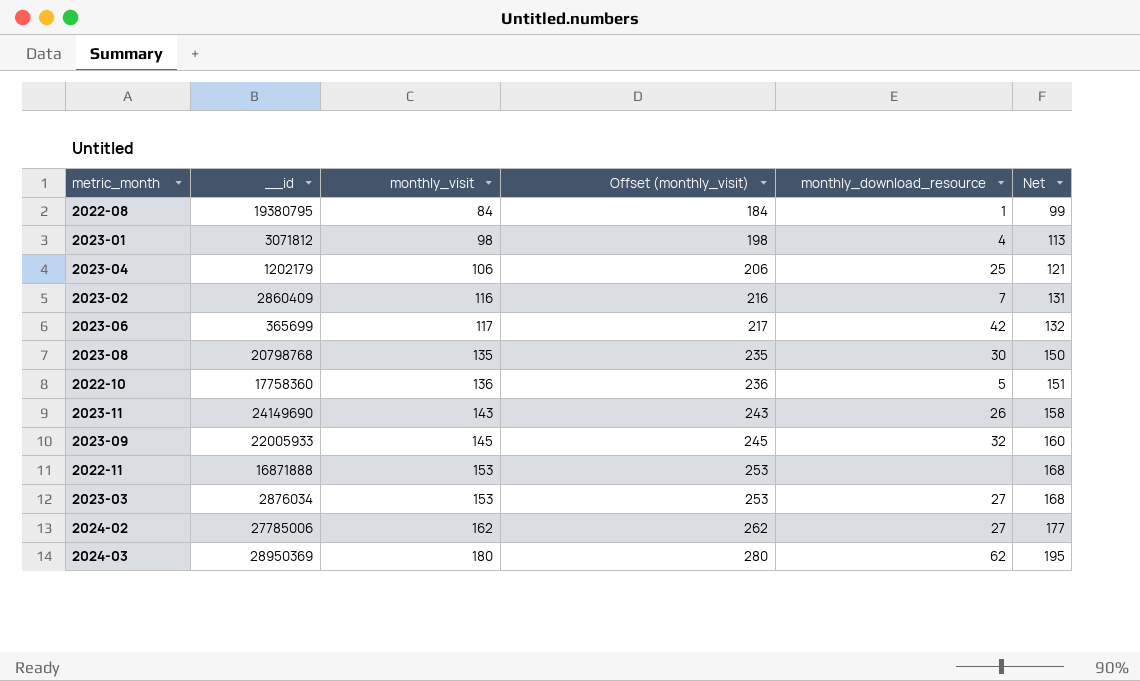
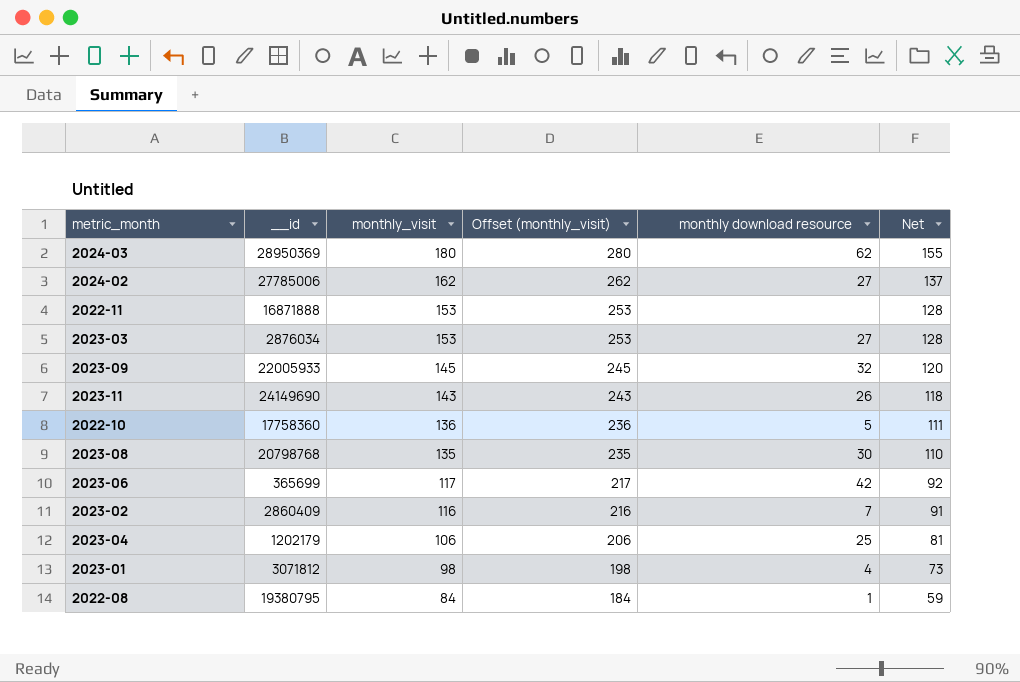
row order: monthly_visit ascending -> monthly_visit descending
column name: monthly_download_resource -> monthly download resource
column Net | formula: [monthly_visit] + 15 -> [monthly_visit] - 25

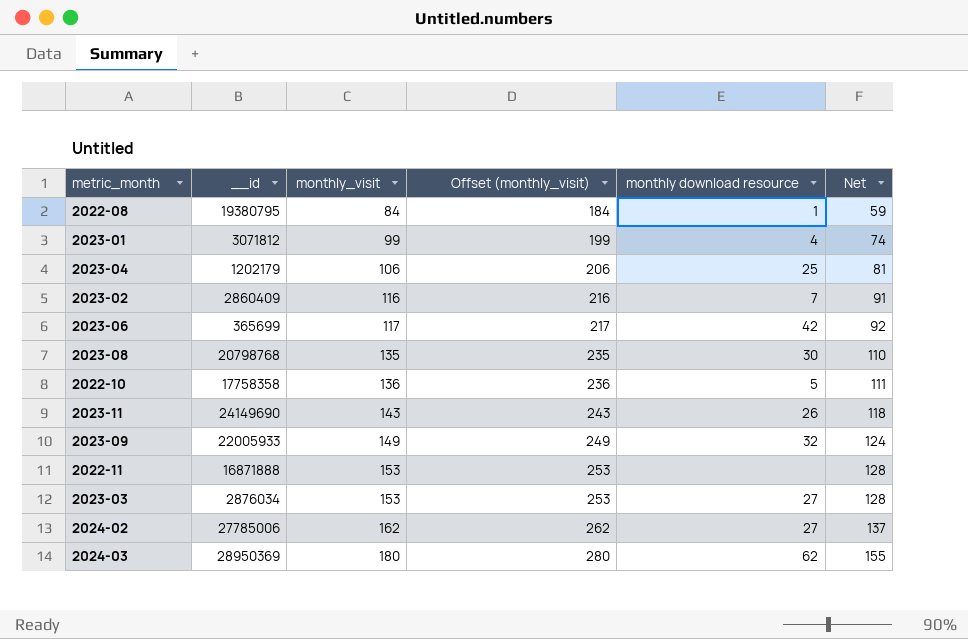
row order: monthly_visit descending -> monthly_visit ascending
2023-01 | monthly_visit: 98 -> 99
2023-01 | Offset (monthly_visit): 198 -> 199
2023-01 | Net: 73 -> 74
2022-10 | __id: 17758360 -> 17758358
2023-09 | monthly_visit: 145 -> 149
2023-09 | Offset (monthly_visit): 245 -> 249
2023-09 | Net: 120 -> 124

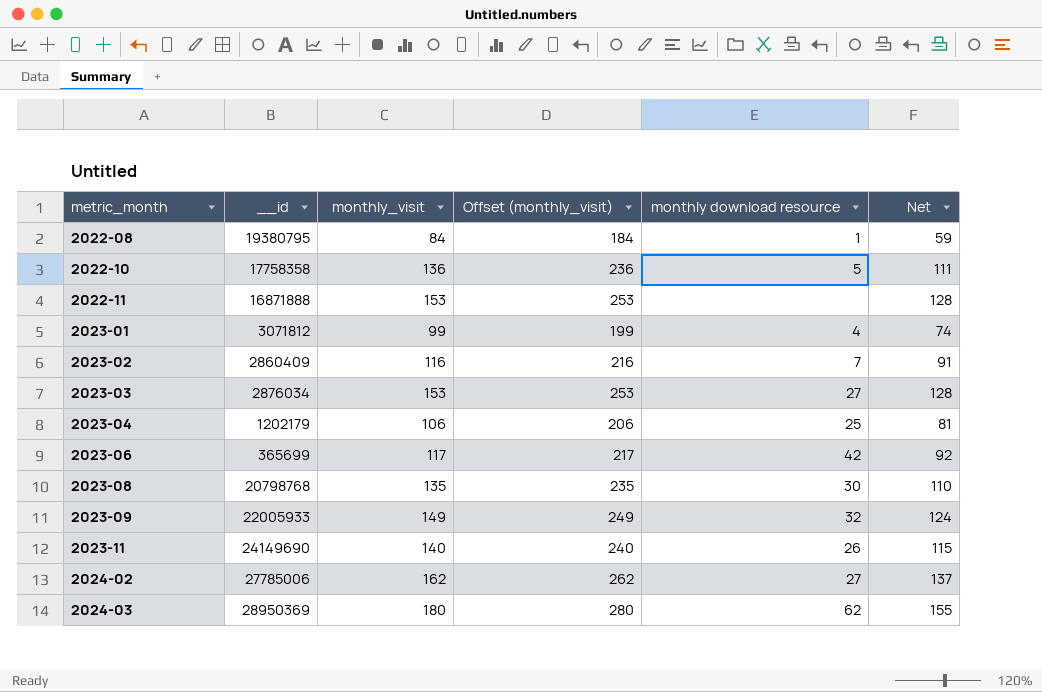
row order: monthly_visit ascending -> metric_month ascending
2023-11 | monthly_visit: 143 -> 140
2023-11 | Offset (monthly_visit): 243 -> 240
2023-11 | Net: 118 -> 115

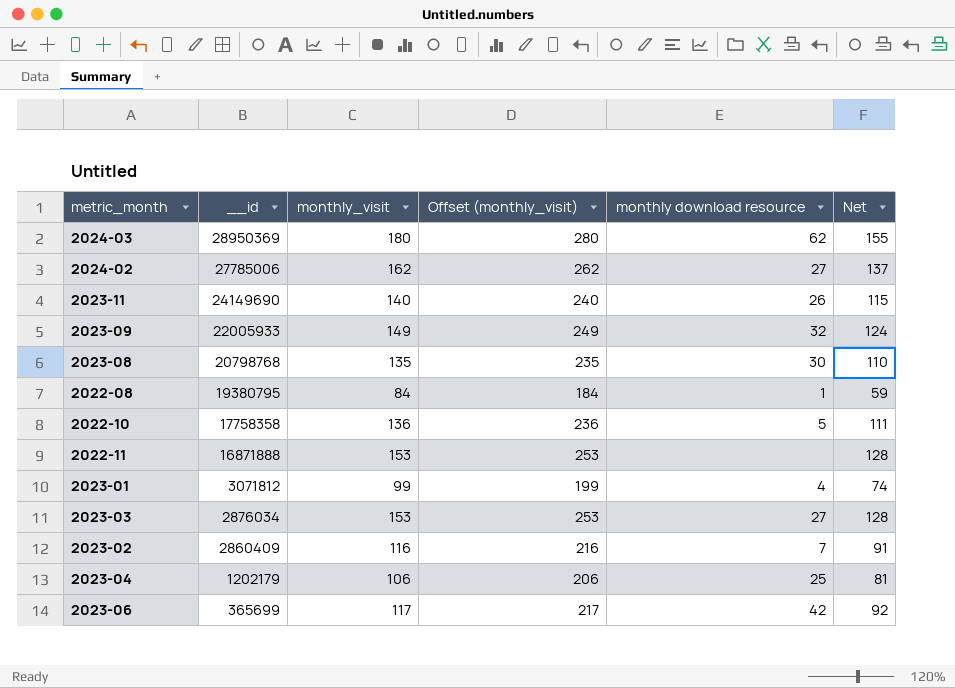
row order: metric_month ascending -> __id descending

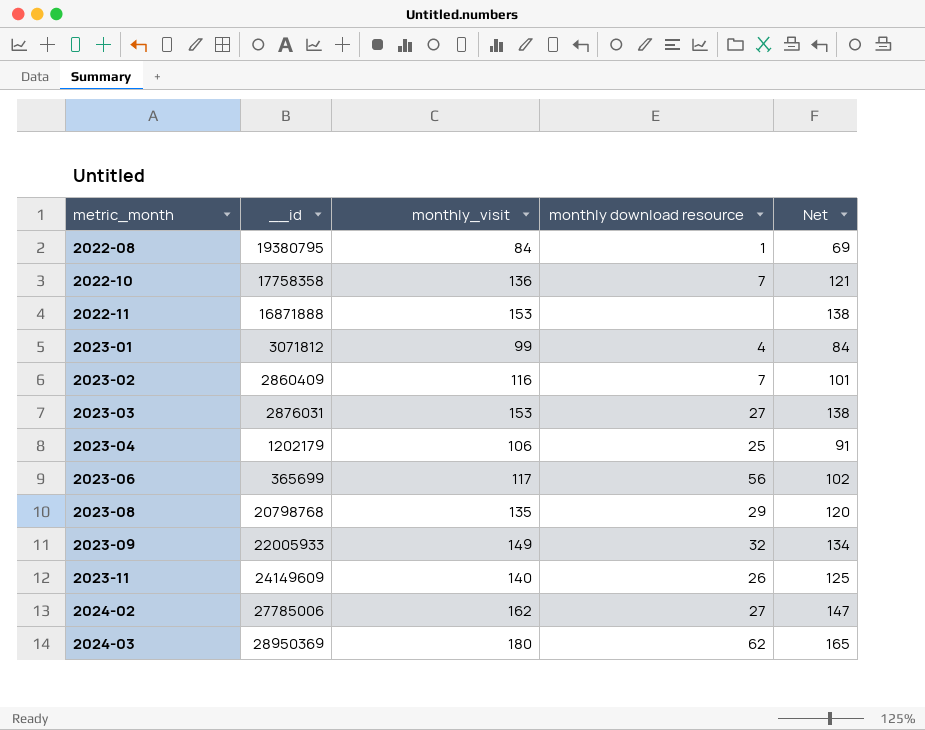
row order: __id descending -> metric_month ascending
column Offset (monthly_visit) | formula: [monthly_visit] + 100 -> none
column Net | formula: [monthly_visit] - 25 -> [monthly_visit] - 15
2022-10 | monthly download resource: 5 -> 7
2023-03 | __id: 2876034 -> 2876031
2023-06 | monthly download resource: 42 -> 56
2023-08 | monthly download resource: 30 -> 29
2023-11 | __id: 24149690 -> 24149609

